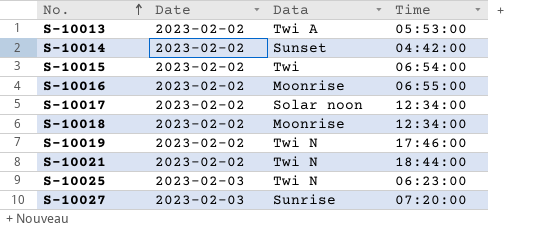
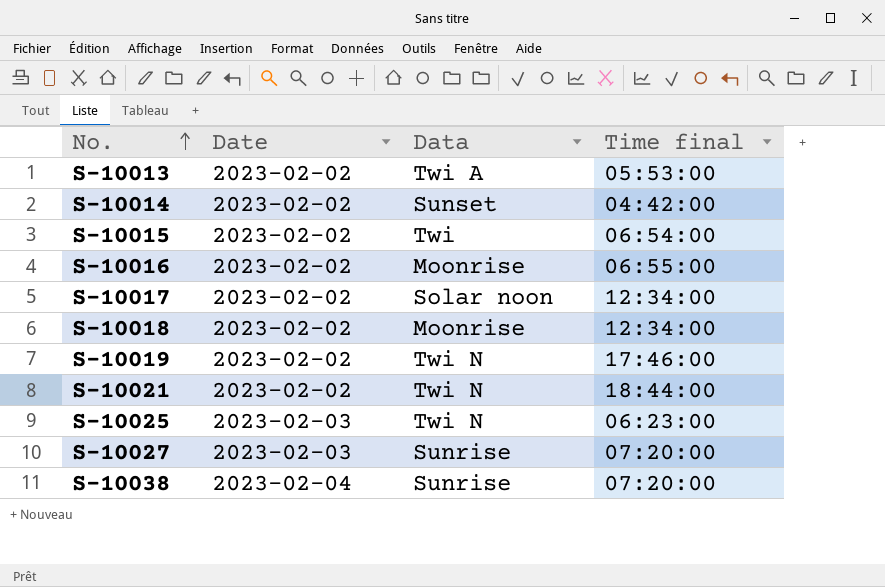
column name: Time -> Time final
row S-10038: none -> 2023-02-04 | Sunrise | 07:20:00

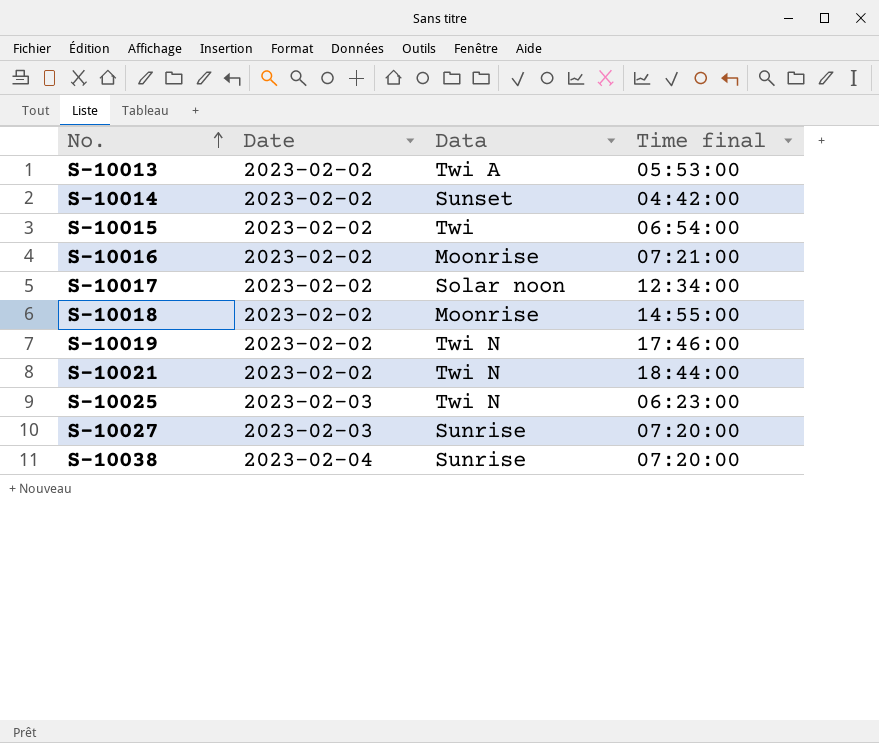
S-10016 | Time final: 06:55:00 -> 07:21:00
S-10018 | Time final: 12:34:00 -> 14:55:00

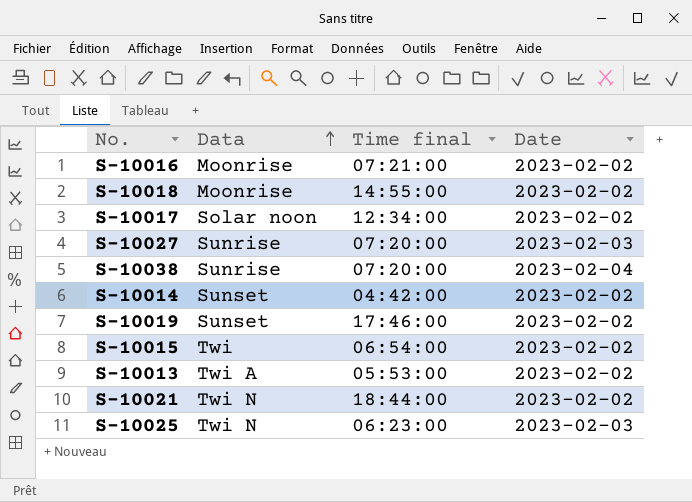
row order: No. ascending -> Data ascending
column Date | position: 2 -> 4
S-10019 | Data: Twi N -> Sunset

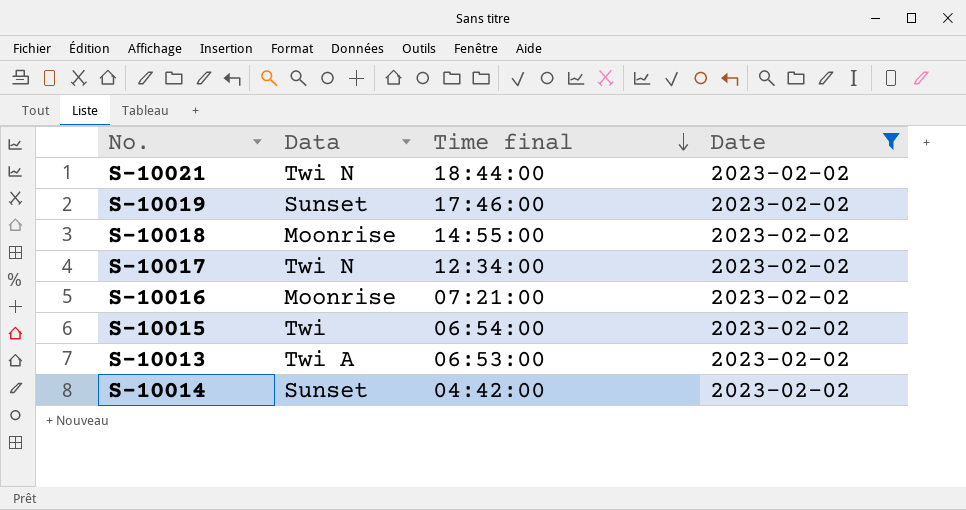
filter: none -> Date = 2023-02-02
row order: Data ascending -> Time final descending
S-10017 | Data: Solar noon -> Twi N
S-10013 | Time final: 05:53:00 -> 06:53:00

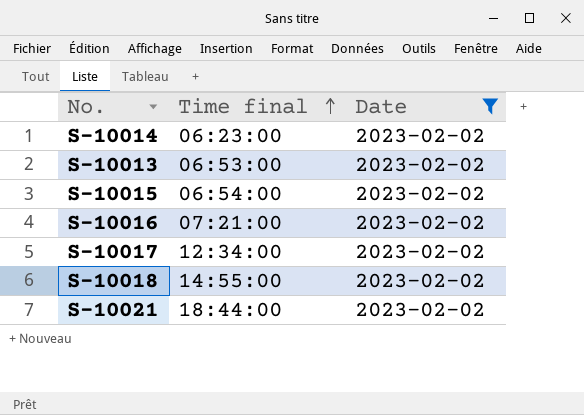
row order: Time final descending -> Time final ascending
column Data | position: 2 -> none
row S-10019: Sunset | 17:46:00 | 2023-02-02 -> none
S-10014 | Time final: 04:42:00 -> 06:23:00

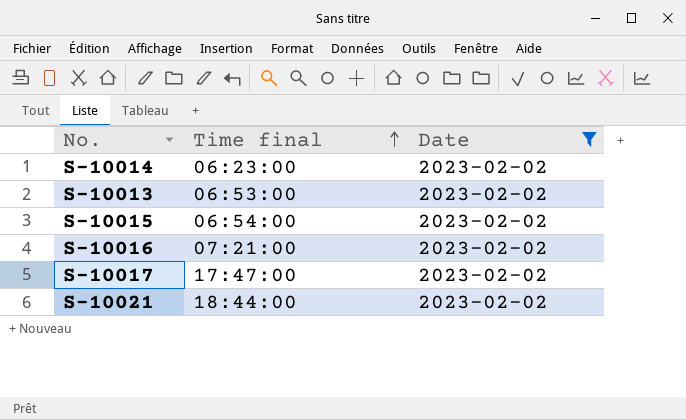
row S-10018: 14:55:00 | 2023-02-02 -> none
S-10017 | Time final: 12:34:00 -> 17:47:00

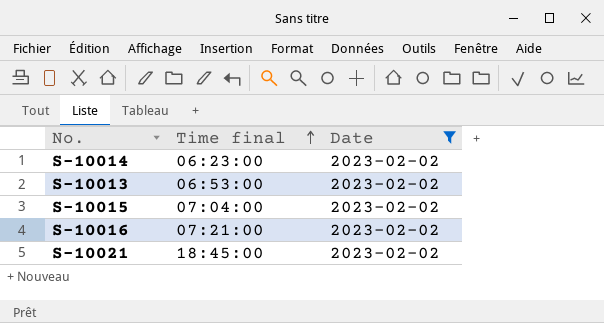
row S-10017: 17:47:00 | 2023-02-02 -> none
S-10015 | Time final: 06:54:00 -> 07:04:00
S-10021 | Time final: 18:44:00 -> 18:45:00

